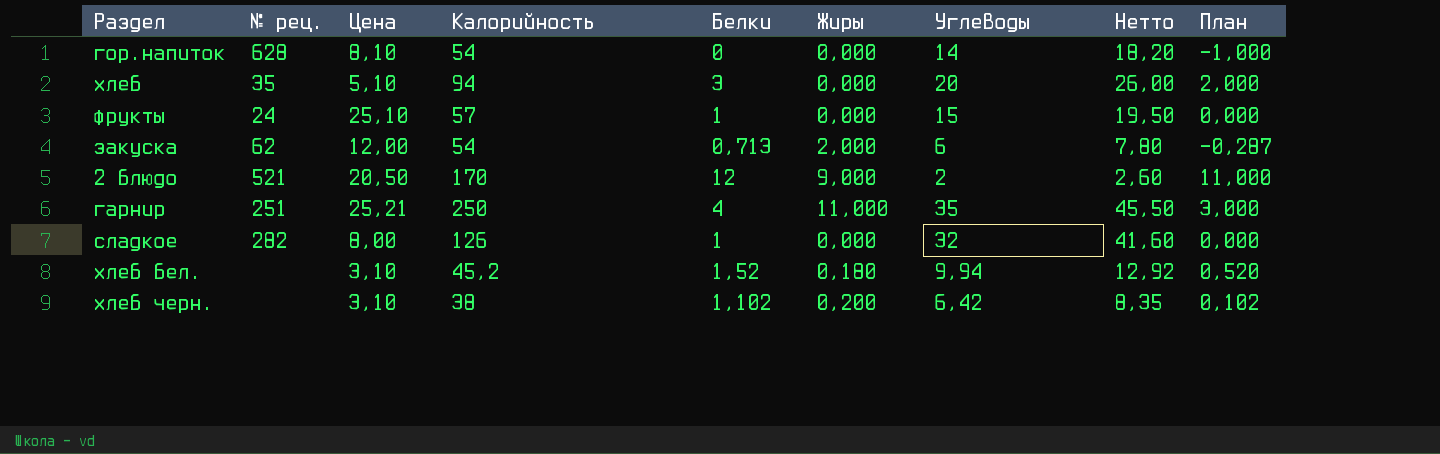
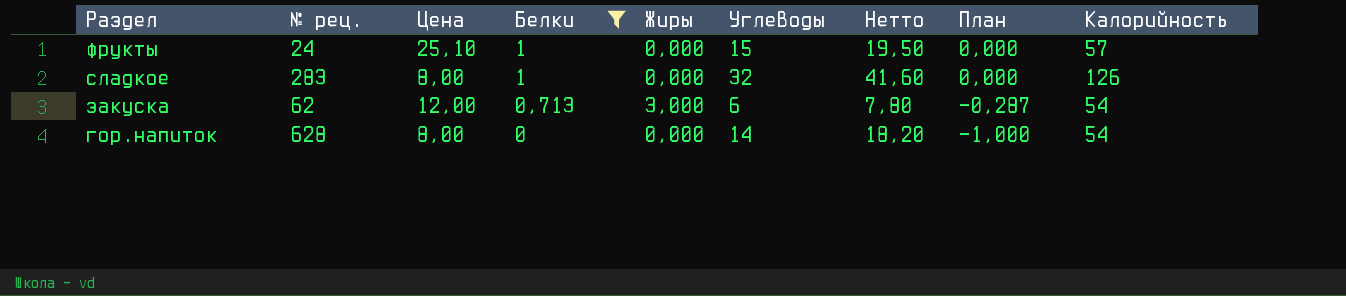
filter: none -> Белки <= 1
row order: none -> Раздел descending
column Калорийность | position: 4 -> 9
сладкое | № рец.: 282 -> 283
закуска | Жиры: 2,000 -> 3,000
гор.напиток | Цена: 8,10 -> 8,00

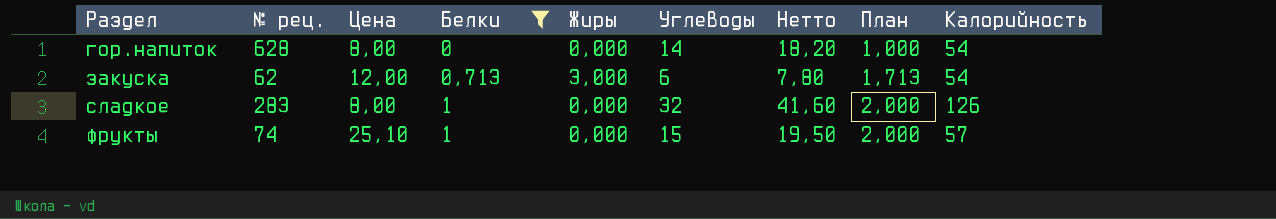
row order: Раздел descending -> Раздел ascending
column План | formula: [Белки] - 1 -> [Белки] + 1
фрукты | № рец.: 24 -> 74

